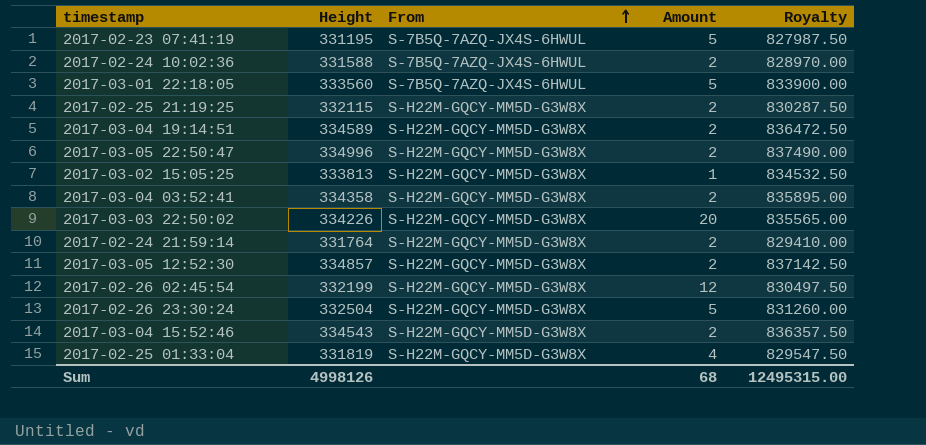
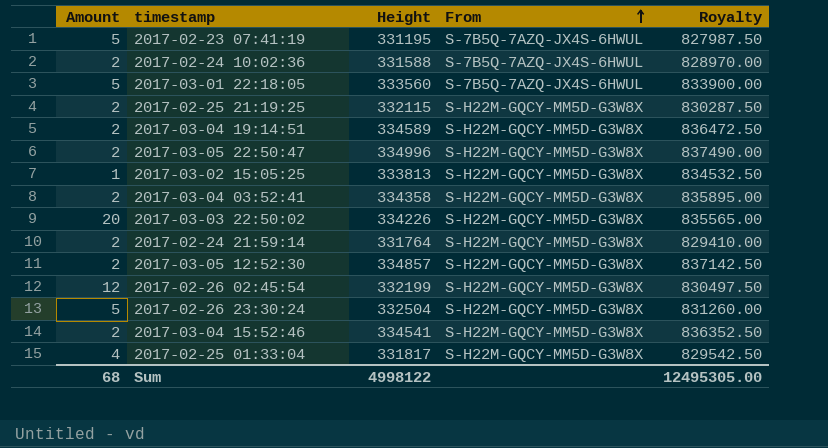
column Amount | position: 4 -> 1
2017-03-04 15:52:46 | Height: 334543 -> 334541
2017-03-04 15:52:46 | Royalty: 836357.50 -> 836352.50
2017-02-25 01:33:04 | Height: 331819 -> 331817
2017-02-25 01:33:04 | Royalty: 829547.50 -> 829542.50
Sum | Height: 4998126 -> 4998122
Sum | Royalty: 12495315.00 -> 12495305.00

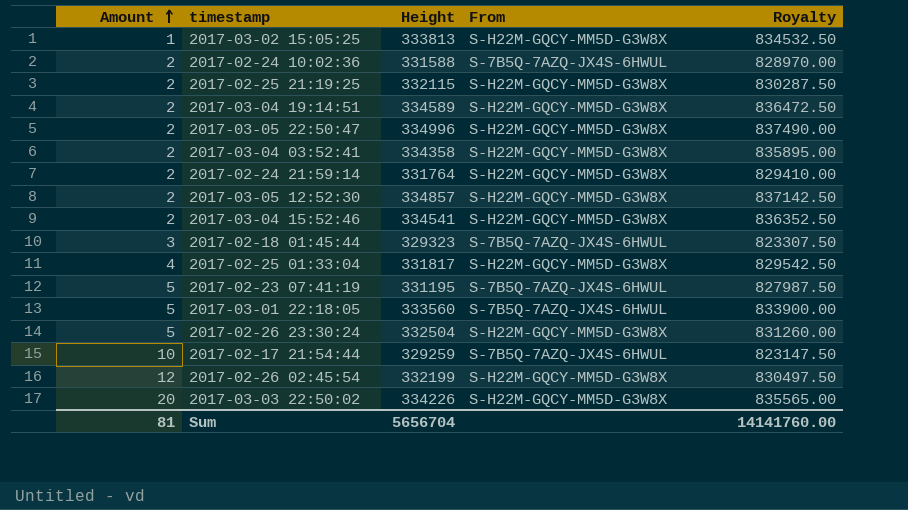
row order: From ascending -> Amount ascending
row 2017-02-18 01:45:44: none -> 3 | 329323 | S-7B5Q-7AZQ-JX4S-6HWUL | 823307.50
row 2017-02-17 21:54:44: none -> 10 | 329259 | S-7B5Q-7AZQ-JX4S-6HWUL | 823147.50
Sum | Amount: 68 -> 81
Sum | Height: 4998122 -> 5656704
Sum | Royalty: 12495305.00 -> 14141760.00

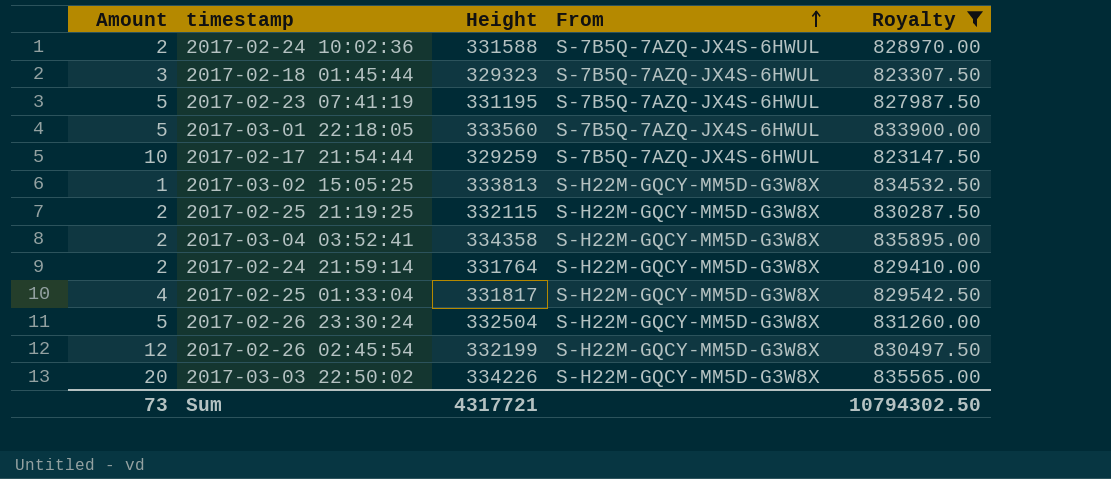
filter: none -> Royalty <= 835895.00
row order: Amount ascending -> From ascending
Sum | Amount: 81 -> 73
Sum | Height: 5656704 -> 4317721
Sum | Royalty: 14141760.00 -> 10794302.50

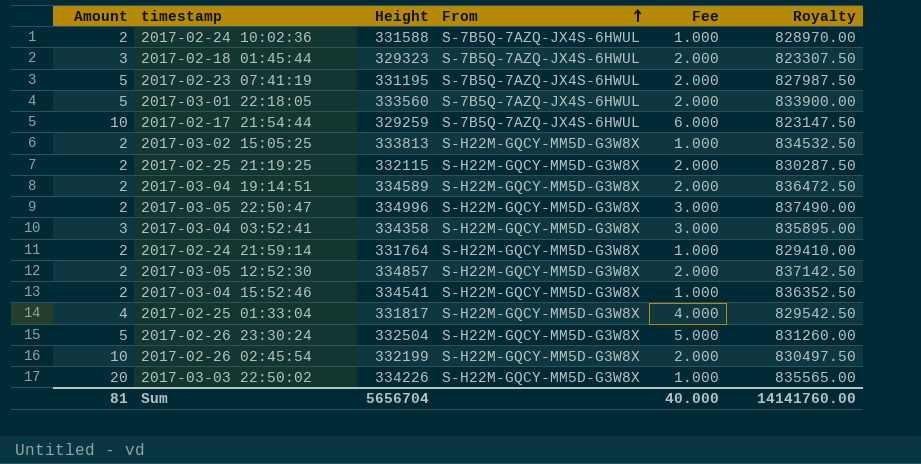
filter: Royalty <= 835895.00 -> none
column Fee | position: none -> 5
2017-03-02 15:05:25 | Amount: 1 -> 2
2017-03-04 03:52:41 | Amount: 2 -> 3
2017-02-26 02:45:54 | Amount: 12 -> 10
Sum | Amount: 73 -> 81
Sum | Height: 4317721 -> 5656704
Sum | Royalty: 10794302.50 -> 14141760.00

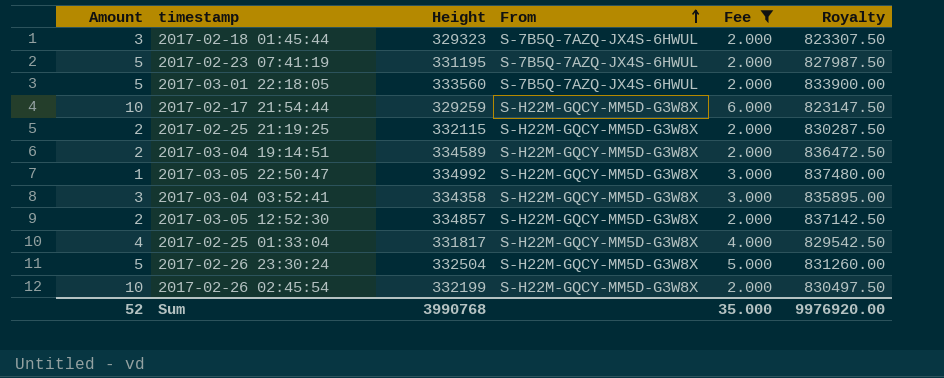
filter: none -> Fee != 1.000
2017-02-17 21:54:44 | From: S-7B5Q-7AZQ-JX4S-6HWUL -> S-H22M-GQCY-MM5D-G3W8X
2017-03-05 22:50:47 | Amount: 2 -> 1
2017-03-05 22:50:47 | Height: 334996 -> 334992
2017-03-05 22:50:47 | Royalty: 837490.00 -> 837480.00
Sum | Amount: 81 -> 52
Sum | Height: 5656704 -> 3990768
Sum | Fee: 40.000 -> 35.000
Sum | Royalty: 14141760.00 -> 9976920.00

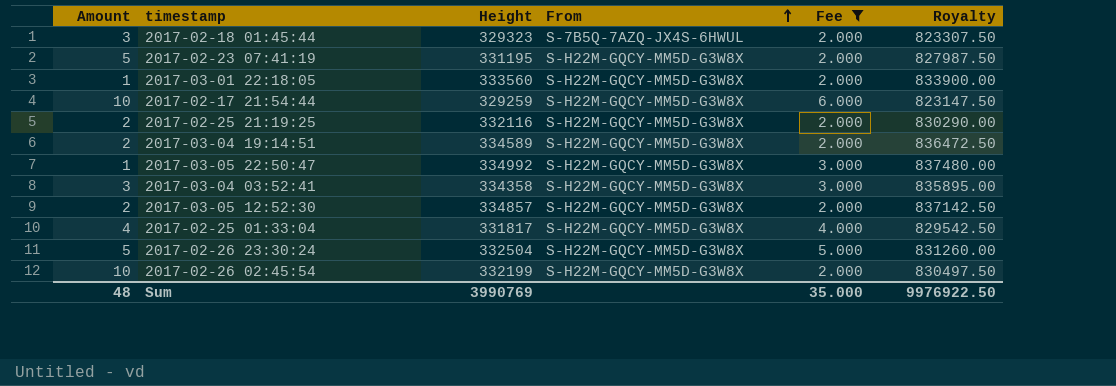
2017-02-23 07:41:19 | From: S-7B5Q-7AZQ-JX4S-6HWUL -> S-H22M-GQCY-MM5D-G3W8X
2017-03-01 22:18:05 | Amount: 5 -> 1
2017-03-01 22:18:05 | From: S-7B5Q-7AZQ-JX4S-6HWUL -> S-H22M-GQCY-MM5D-G3W8X
2017-02-25 21:19:25 | Height: 332115 -> 332116
2017-02-25 21:19:25 | Royalty: 830287.50 -> 830290.00
Sum | Amount: 52 -> 48
Sum | Height: 3990768 -> 3990769
Sum | Royalty: 9976920.00 -> 9976922.50

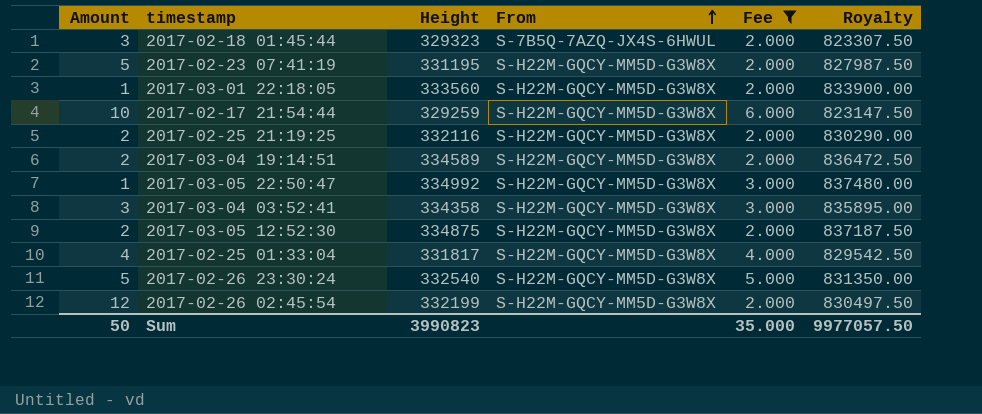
2017-03-05 12:52:30 | Height: 334857 -> 334875
2017-03-05 12:52:30 | Royalty: 837142.50 -> 837187.50
2017-02-26 23:30:24 | Height: 332504 -> 332540
2017-02-26 23:30:24 | Royalty: 831260.00 -> 831350.00
2017-02-26 02:45:54 | Amount: 10 -> 12
Sum | Amount: 48 -> 50
Sum | Height: 3990769 -> 3990823
Sum | Royalty: 9976922.50 -> 9977057.50

